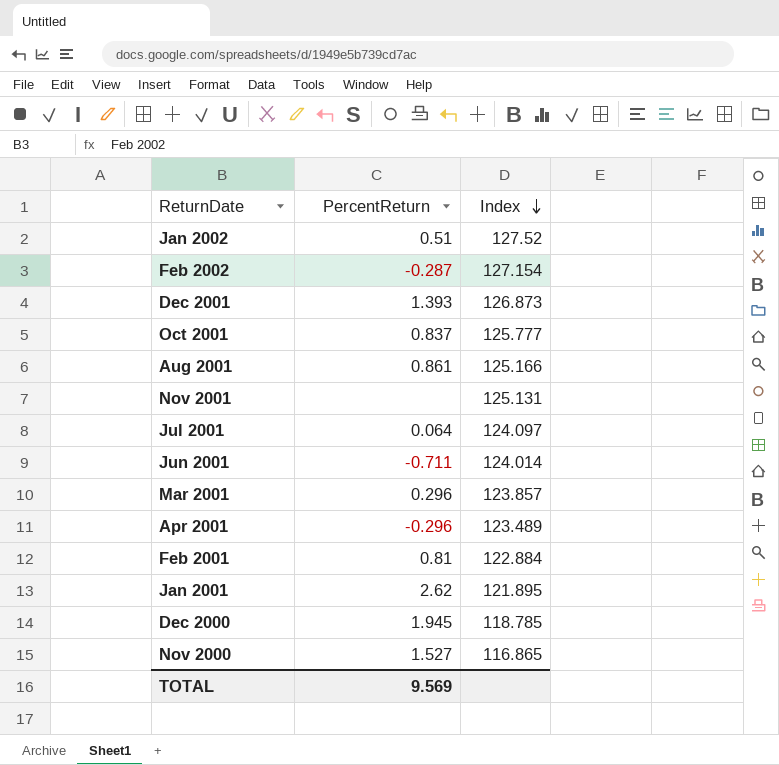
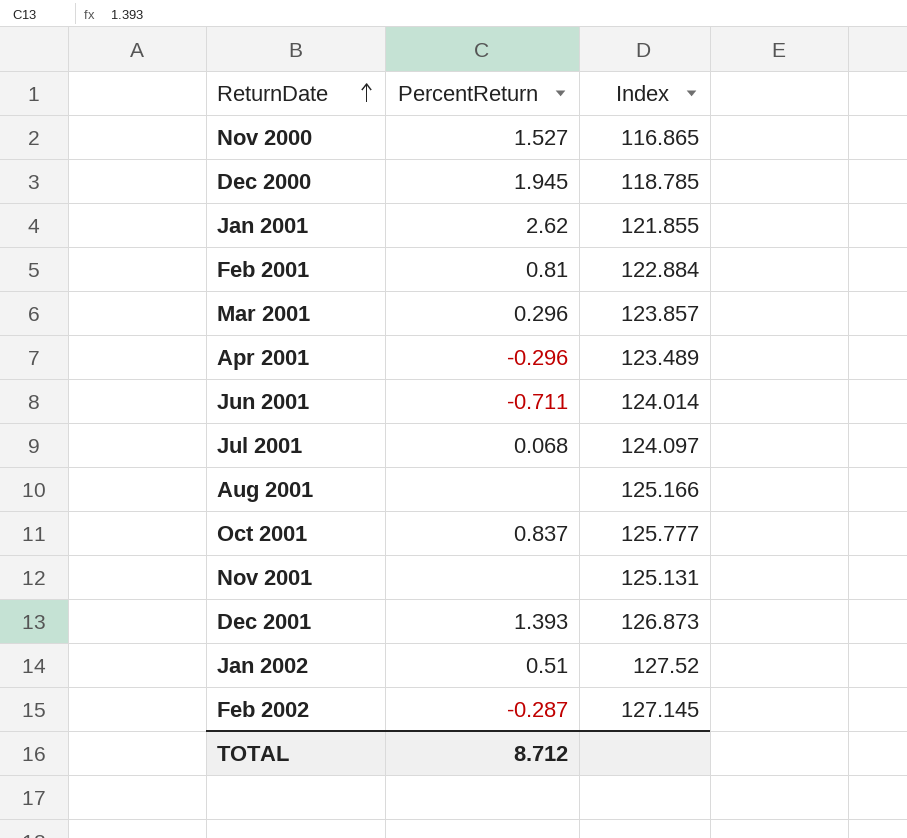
row order: Index descending -> ReturnDate ascending
Jan 2001 | Index: 121.895 -> 121.855
Jul 2001 | PercentReturn: 0.064 -> 0.068
Aug 2001 | PercentReturn: 0.861 -> none
Feb 2002 | Index: 127.154 -> 127.145
TOTAL | PercentReturn: 9.569 -> 8.712

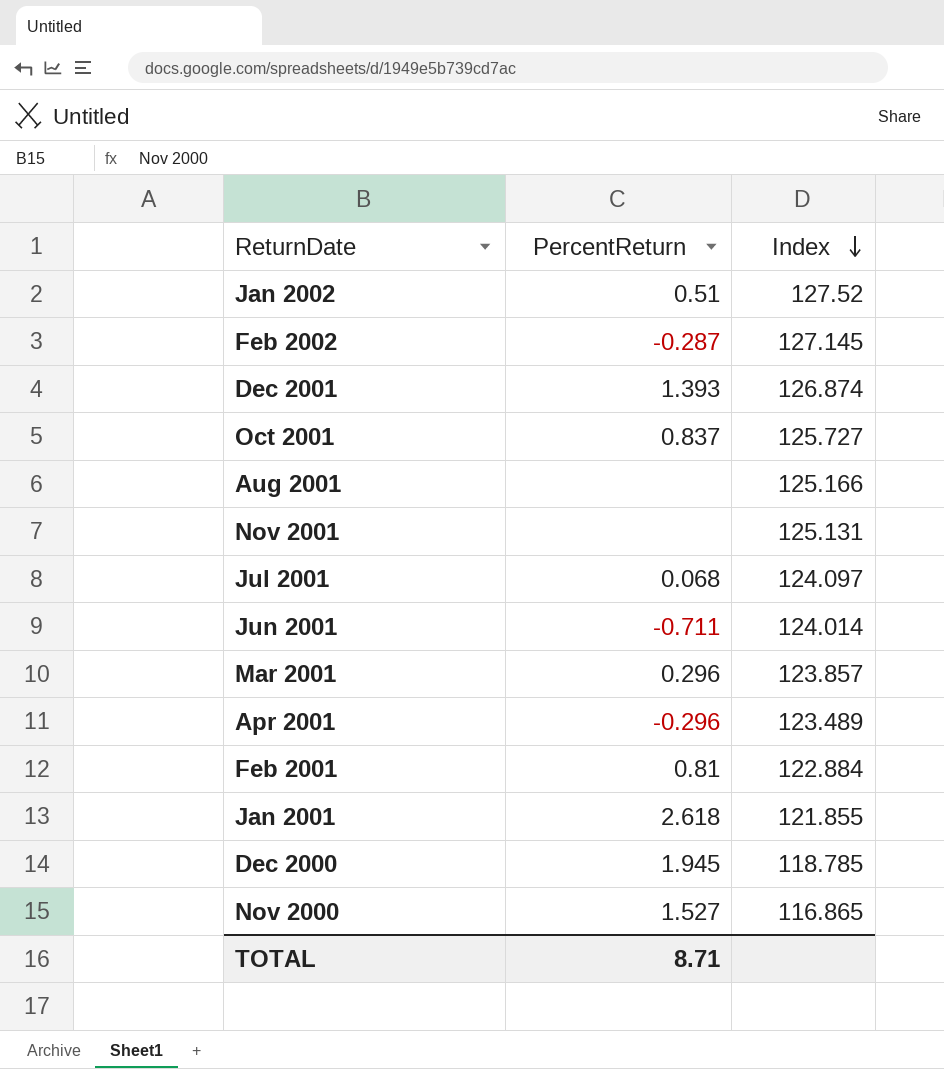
row order: ReturnDate ascending -> Index descending
Dec 2001 | Index: 126.873 -> 126.874
Oct 2001 | Index: 125.777 -> 125.727
Jan 2001 | PercentReturn: 2.62 -> 2.618
TOTAL | PercentReturn: 8.712 -> 8.71

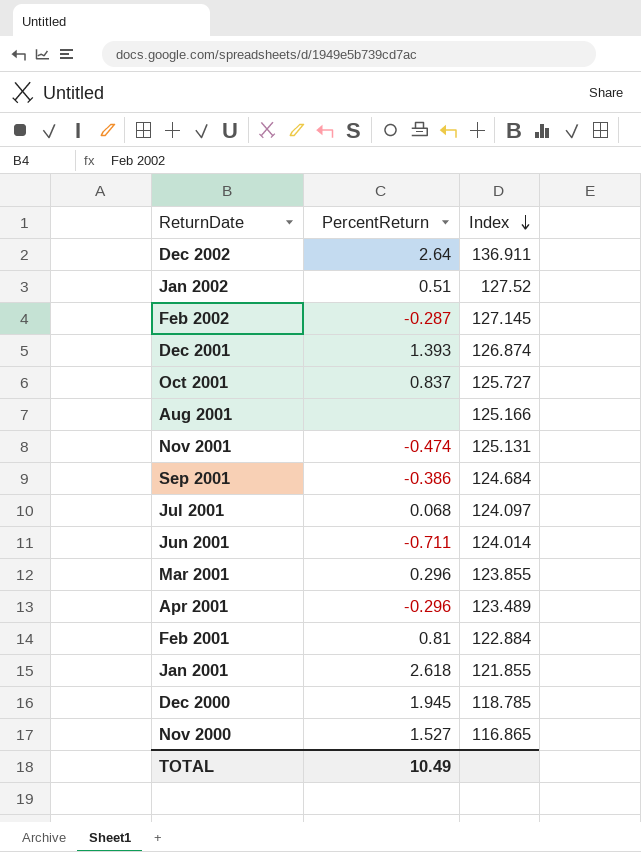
row Dec 2002: none -> 2.64 | 136.911
Nov 2001 | PercentReturn: none -> -0.474
row Sep 2001: none -> -0.386 | 124.684
Mar 2001 | Index: 123.857 -> 123.855
TOTAL | PercentReturn: 8.71 -> 10.49

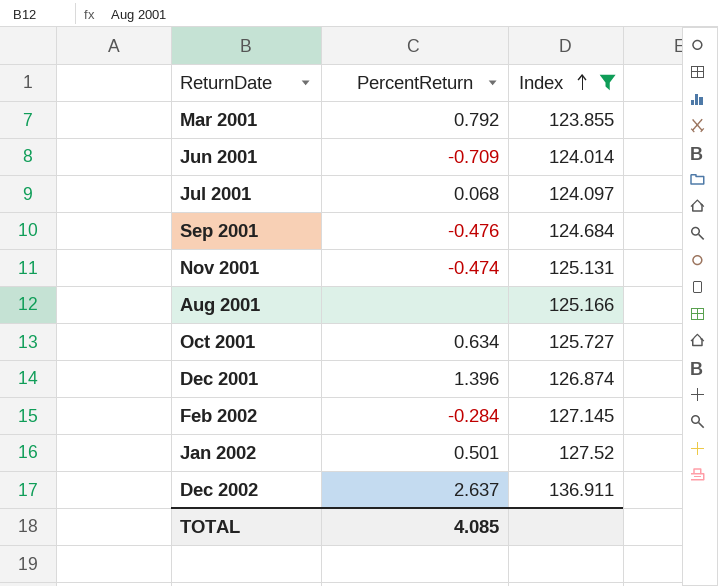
filter: none -> Index >= 123.855
row order: Index descending -> Index ascending
Mar 2001 | PercentReturn: 0.296 -> 0.792
Jun 2001 | PercentReturn: -0.711 -> -0.709
Sep 2001 | PercentReturn: -0.386 -> -0.476
Oct 2001 | PercentReturn: 0.837 -> 0.634
Dec 2001 | PercentReturn: 1.393 -> 1.396
Feb 2002 | PercentReturn: -0.287 -> -0.284
Jan 2002 | PercentReturn: 0.51 -> 0.501
Dec 2002 | PercentReturn: 2.64 -> 2.637
TOTAL | PercentReturn: 10.49 -> 4.085

